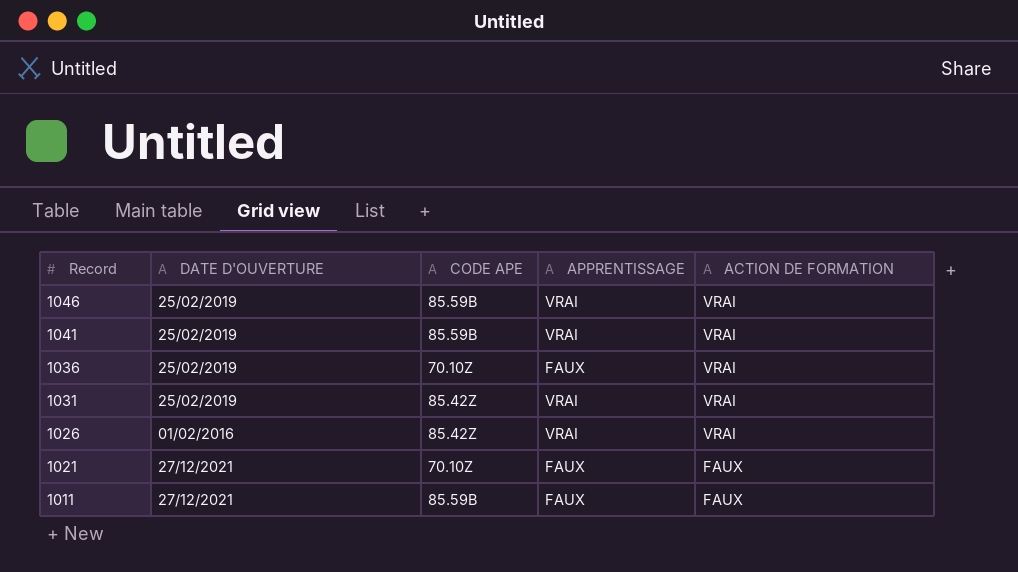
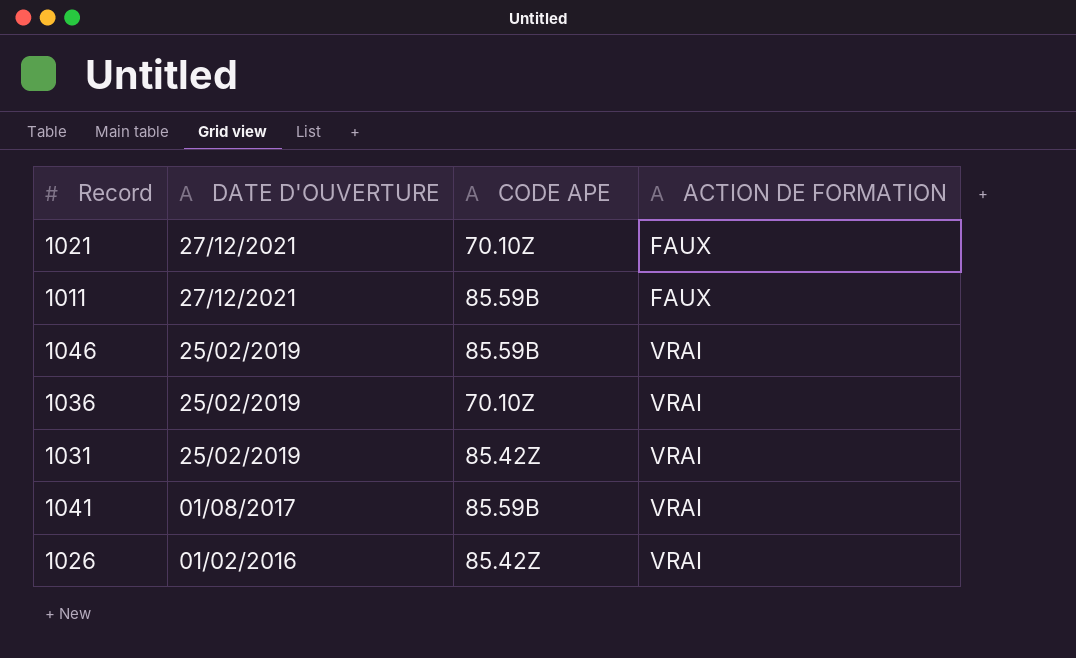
row order: Record descending -> DATE D'OUVERTURE descending
column APPRENTISSAGE | position: 4 -> none
1041 | DATE D'OUVERTURE: 25/02/2019 -> 01/08/2017

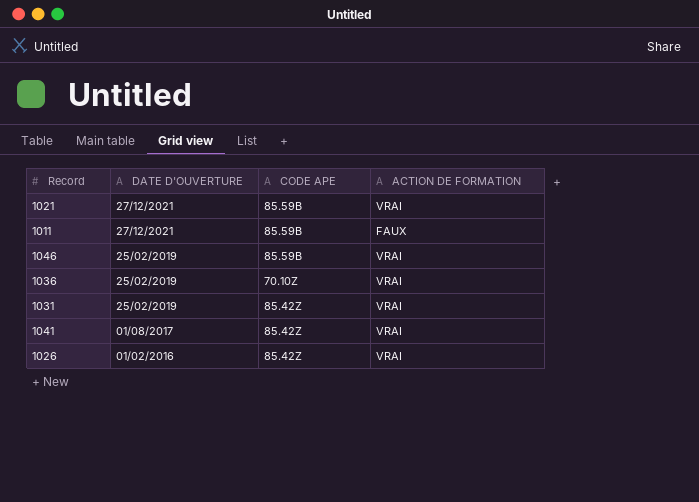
1021 | CODE APE: 70.10Z -> 85.59B
1021 | ACTION DE FORMATION: FAUX -> VRAI
1041 | CODE APE: 85.59B -> 85.42Z

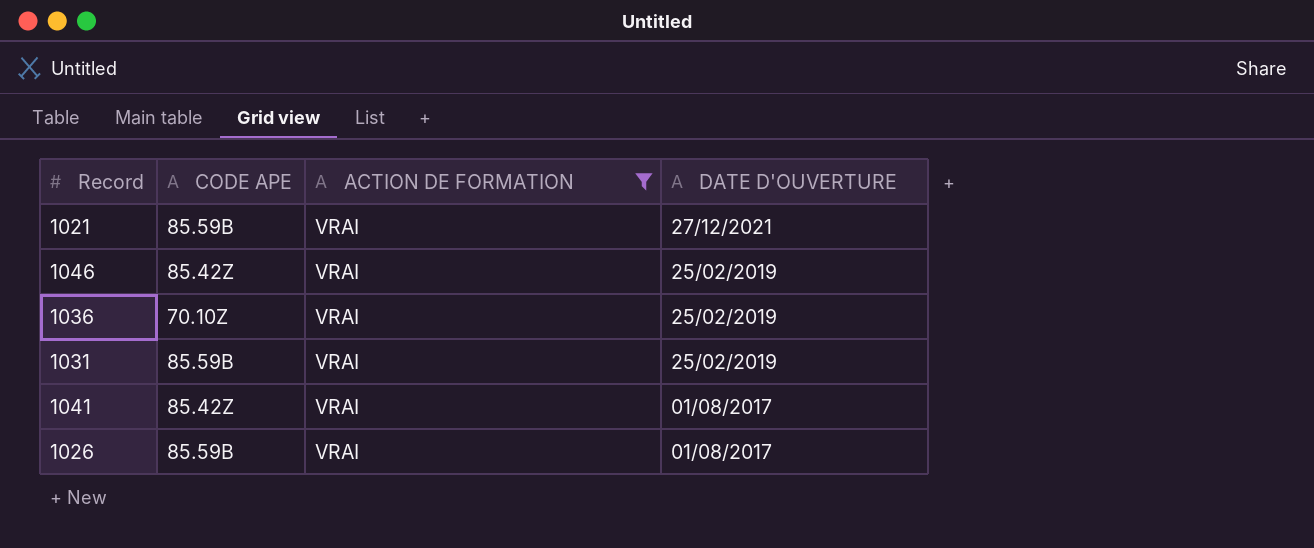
filter: none -> ACTION DE FORMATION = VRAI
column DATE D'OUVERTURE | position: 2 -> 4
1046 | CODE APE: 85.59B -> 85.42Z
1031 | CODE APE: 85.42Z -> 85.59B
1026 | CODE APE: 85.42Z -> 85.59B
1026 | DATE D'OUVERTURE: 01/02/2016 -> 01/08/2017

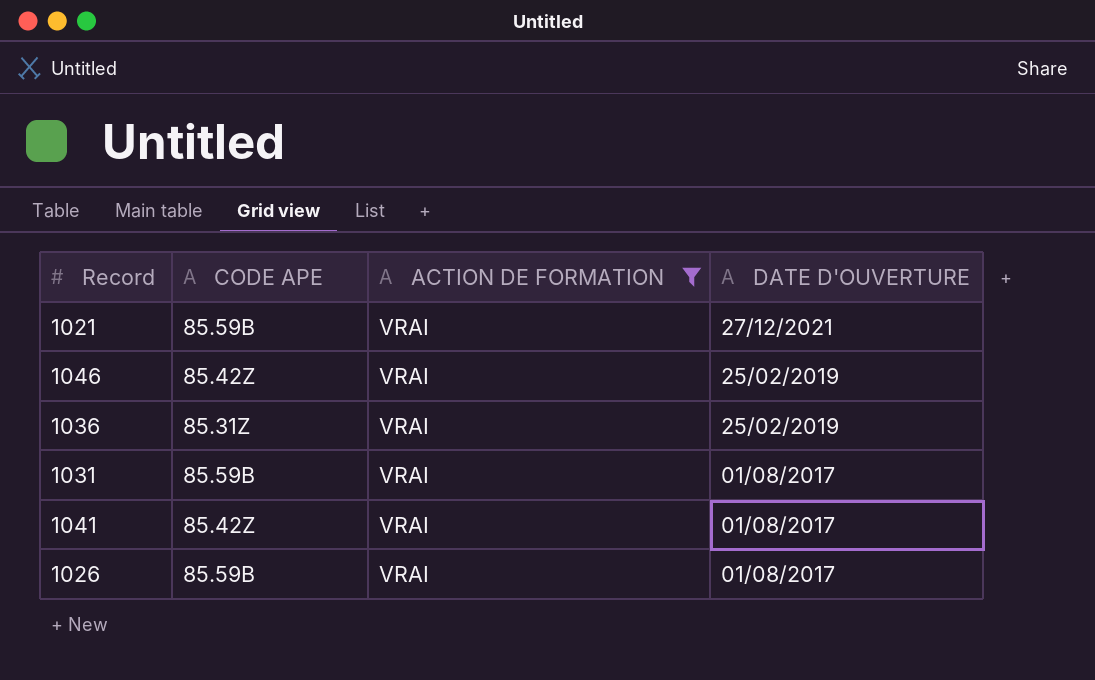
1036 | CODE APE: 70.10Z -> 85.31Z
1031 | DATE D'OUVERTURE: 25/02/2019 -> 01/08/2017

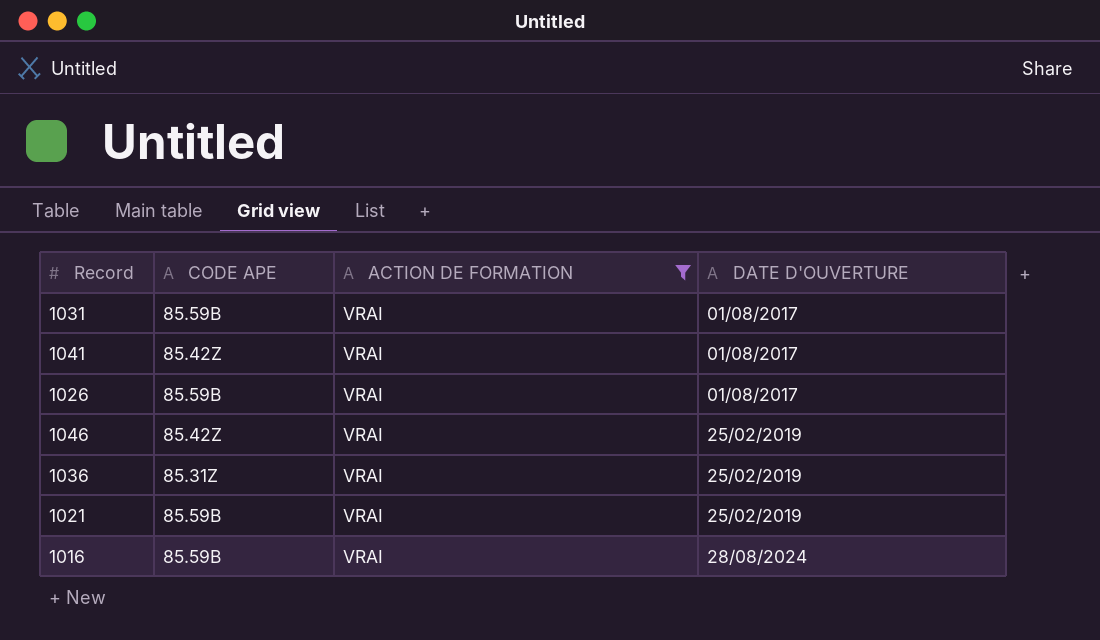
row order: DATE D'OUVERTURE descending -> DATE D'OUVERTURE ascending
1021 | DATE D'OUVERTURE: 27/12/2021 -> 25/02/2019
row 1016: none -> 85.59B | VRAI | 28/08/2024

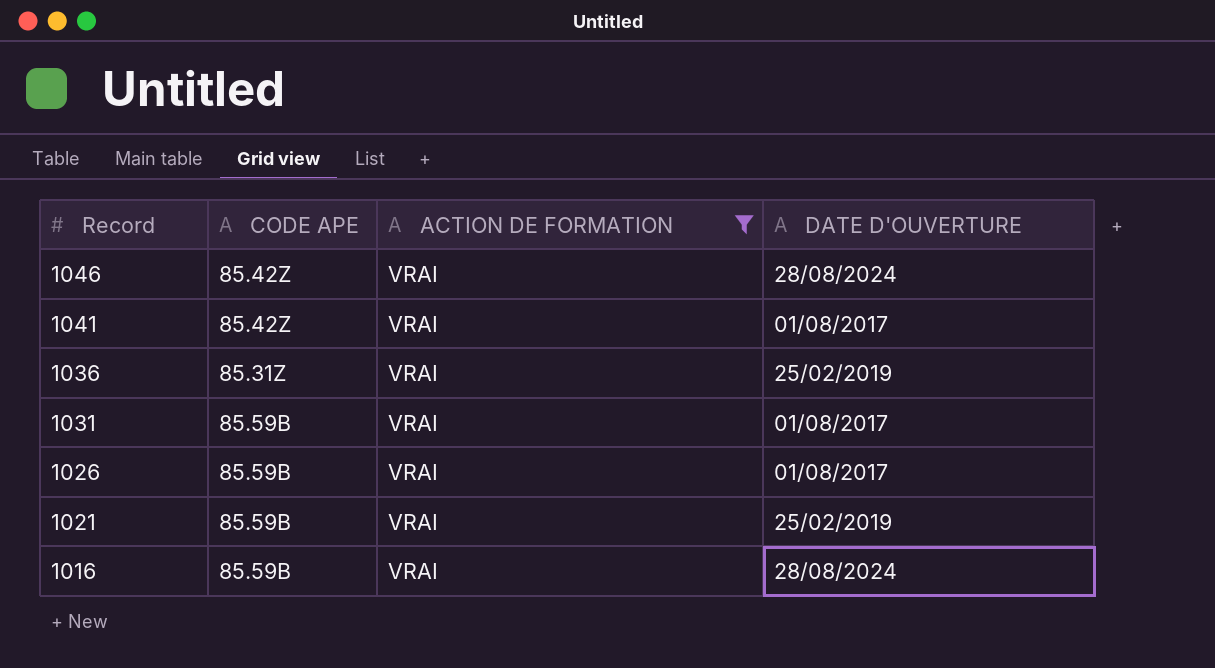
row order: DATE D'OUVERTURE ascending -> Record descending
1046 | DATE D'OUVERTURE: 25/02/2019 -> 28/08/2024

